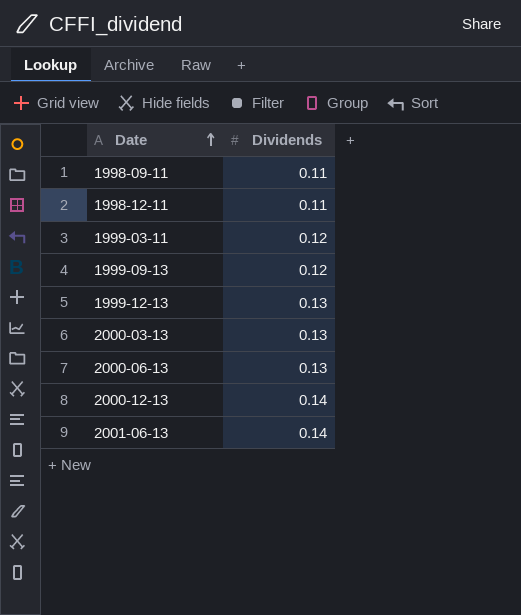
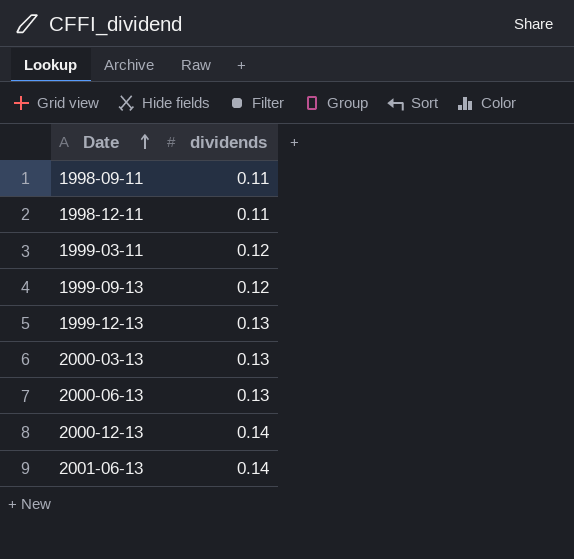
column name: Dividends -> dividends

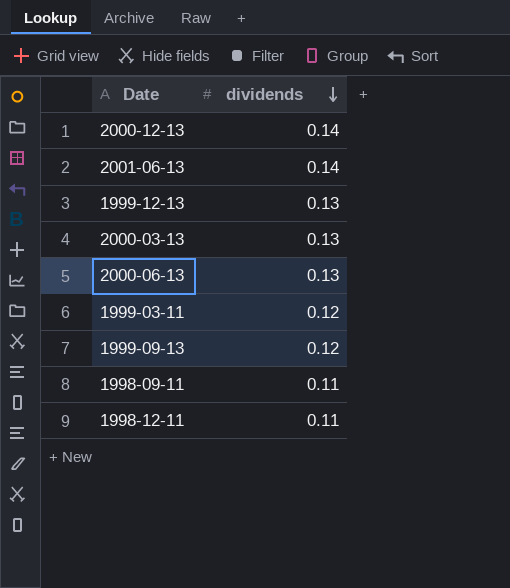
row order: Date ascending -> dividends descending

